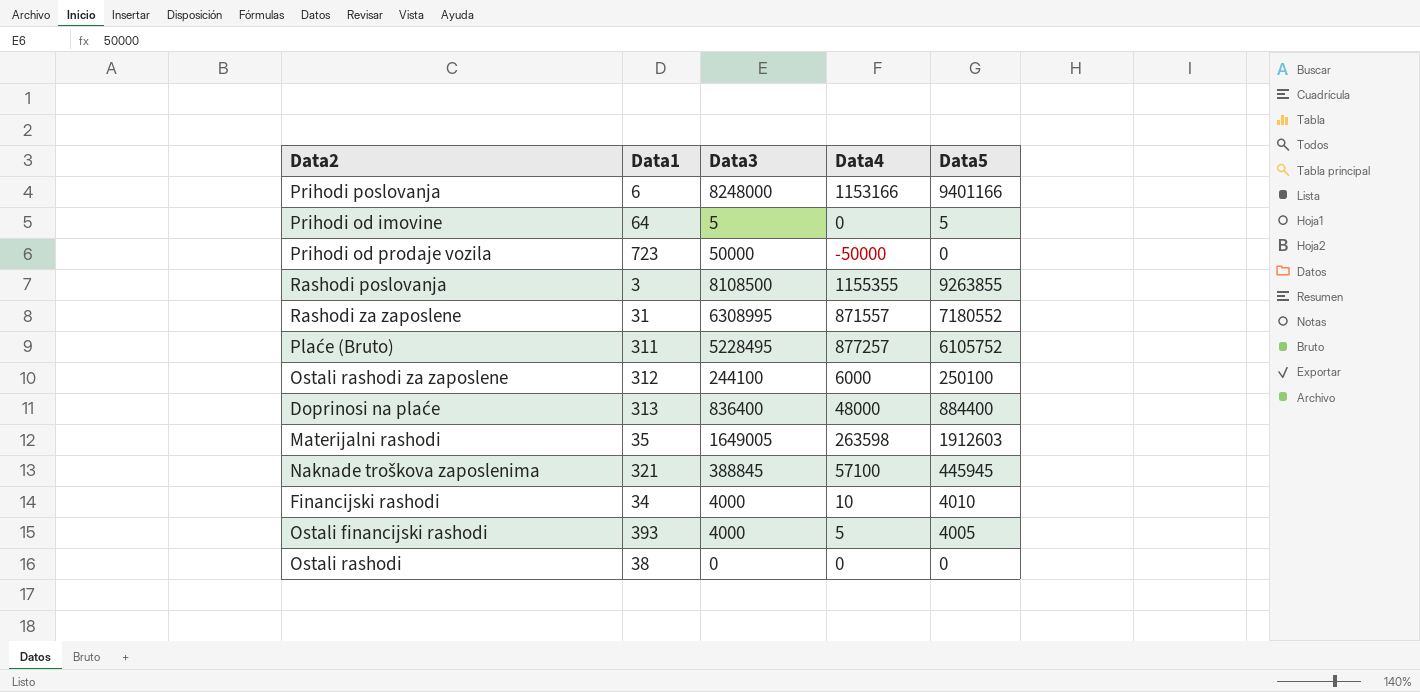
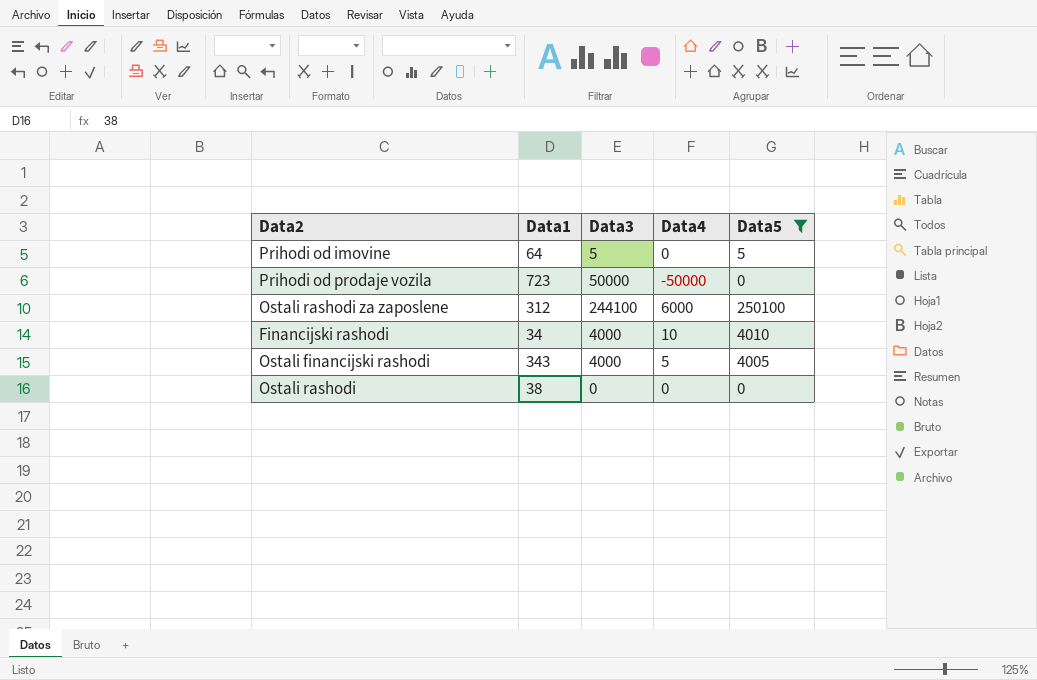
filter: none -> Data5 <= 250100
Ostali financijski rashodi | Data1: 393 -> 343

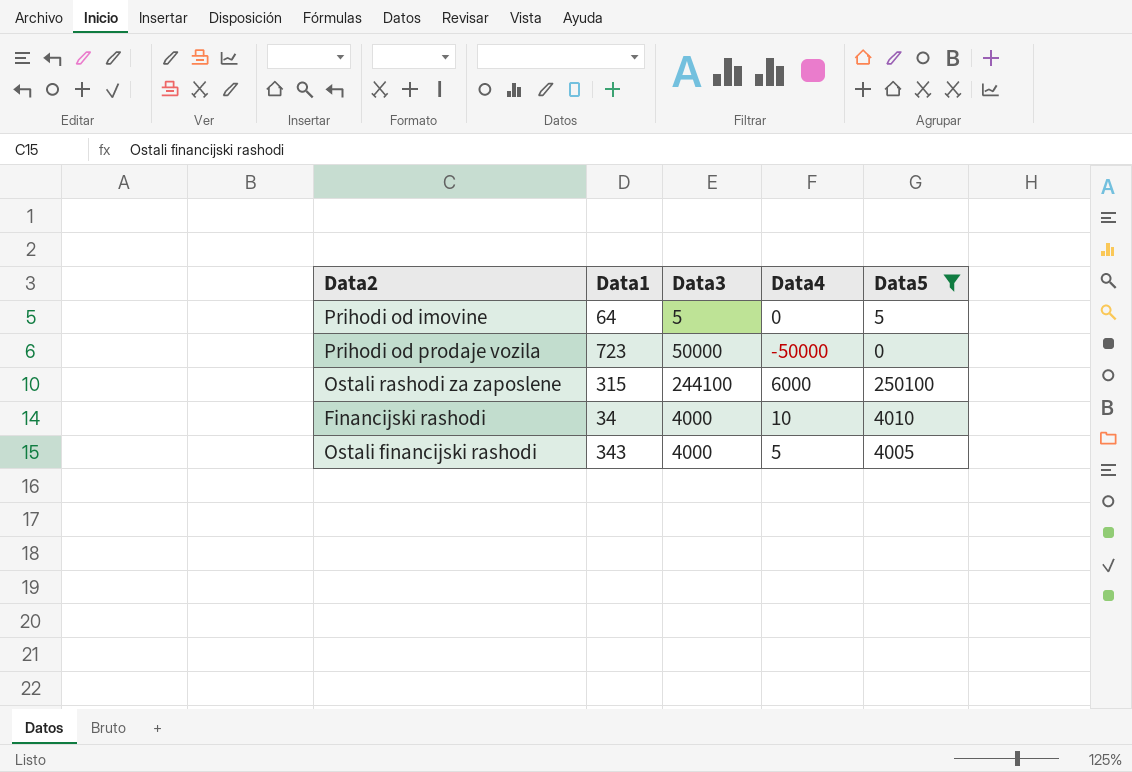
row Ostali rashodi: 38 | 0 | 0 | 0 -> none
Ostali rashodi za zaposlene | Data1: 312 -> 315

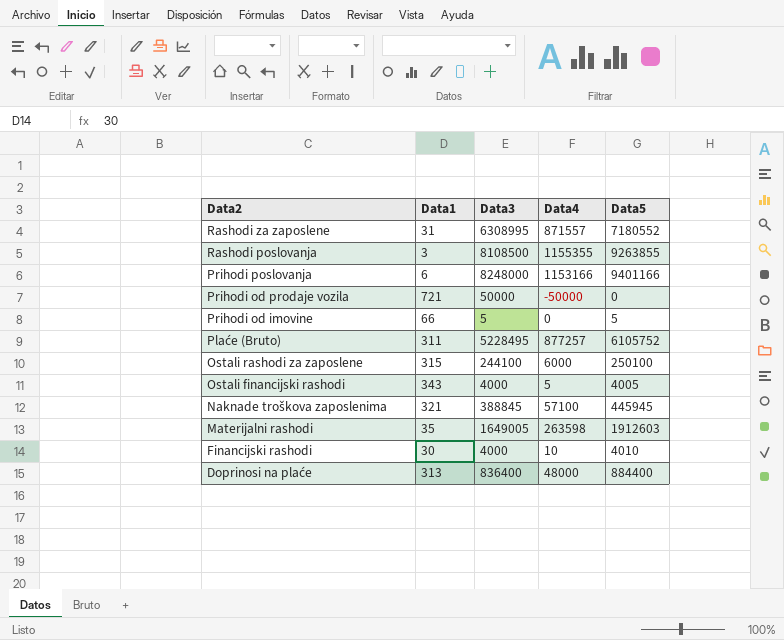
filter: Data5 <= 250100 -> none
row order: none -> Data2 descending
Prihodi od prodaje vozila | Data1: 723 -> 721
Prihodi od imovine | Data1: 64 -> 66
Financijski rashodi | Data1: 34 -> 30

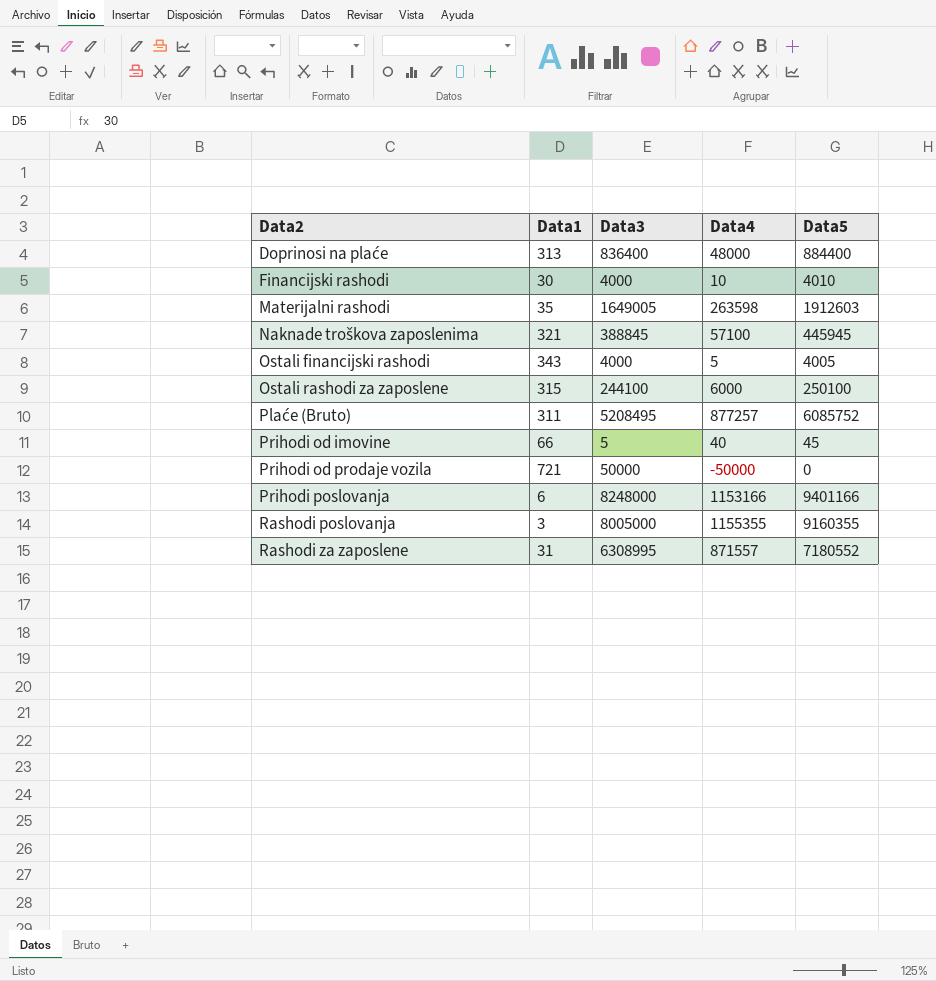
row order: Data2 descending -> Data2 ascending
Plaće (Bruto) | Data3: 5228495 -> 5208495
Plaće (Bruto) | Data5: 6105752 -> 6085752
Prihodi od imovine | Data4: 0 -> 40
Prihodi od imovine | Data5: 5 -> 45
Rashodi poslovanja | Data3: 8108500 -> 8005000
Rashodi poslovanja | Data5: 9263855 -> 9160355

